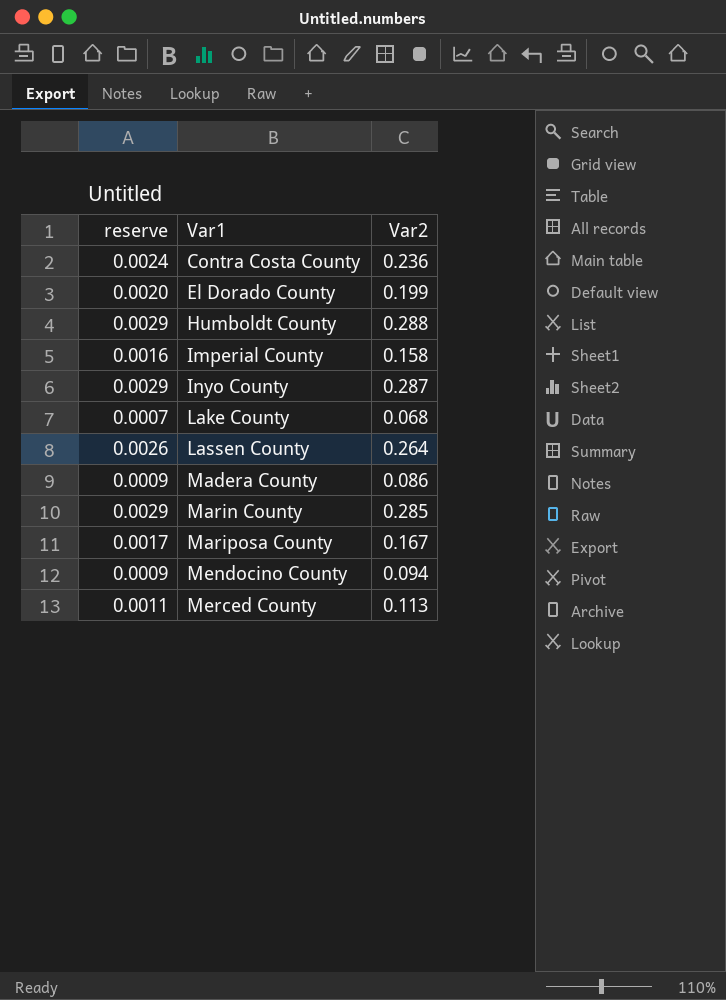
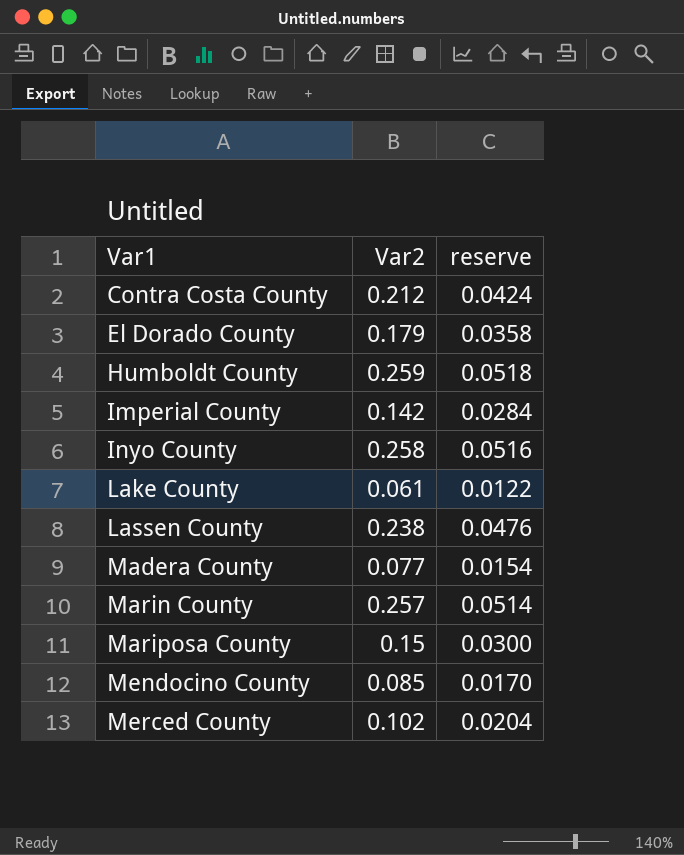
column reserve | formula: [Var2] * 0.01 -> [Var2] * 0.2
column reserve | position: 1 -> 3
Contra Costa County | Var2: 0.236 -> 0.212
El Dorado County | Var2: 0.199 -> 0.179
Humboldt County | Var2: 0.288 -> 0.259
Imperial County | Var2: 0.158 -> 0.142
Inyo County | Var2: 0.287 -> 0.258
Lake County | Var2: 0.068 -> 0.061
Lassen County | Var2: 0.264 -> 0.238
Madera County | Var2: 0.086 -> 0.077
Marin County | Var2: 0.285 -> 0.257
Mariposa County | Var2: 0.167 -> 0.15
Mendocino County | Var2: 0.094 -> 0.085
Merced County | Var2: 0.113 -> 0.102

